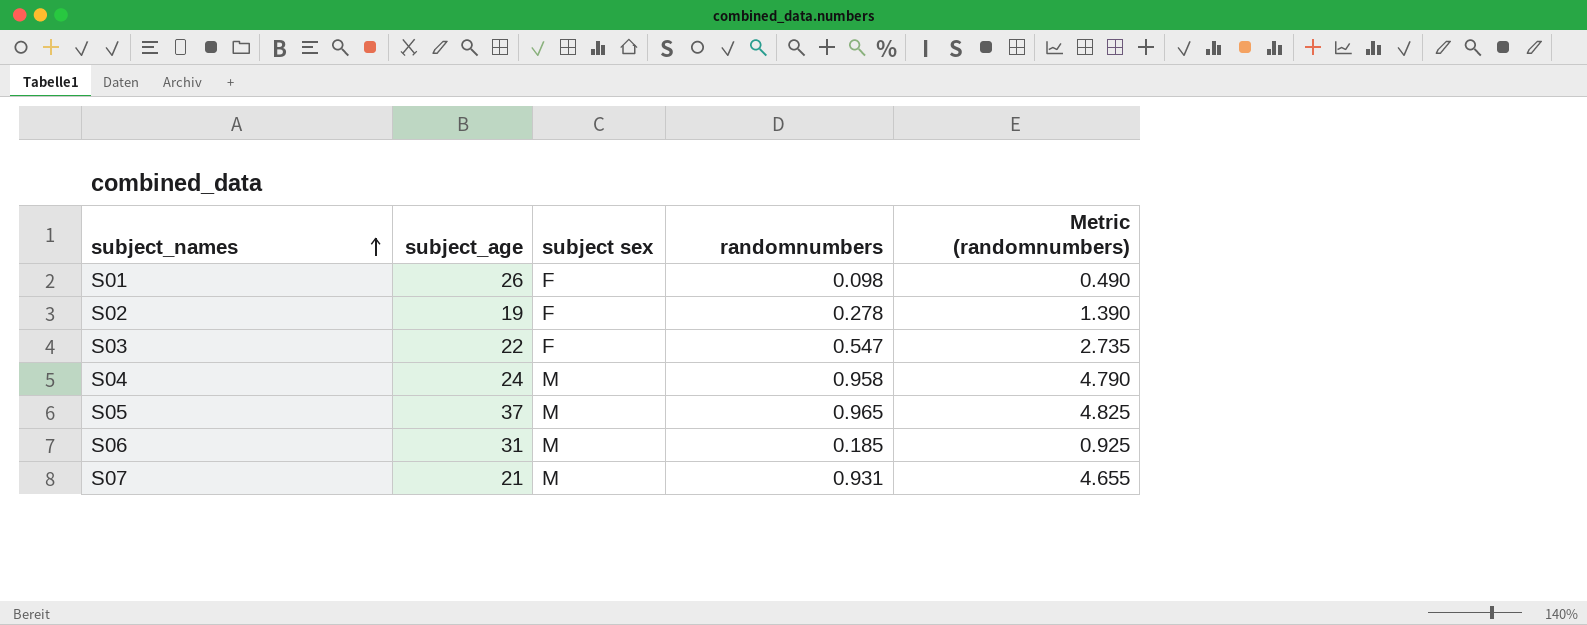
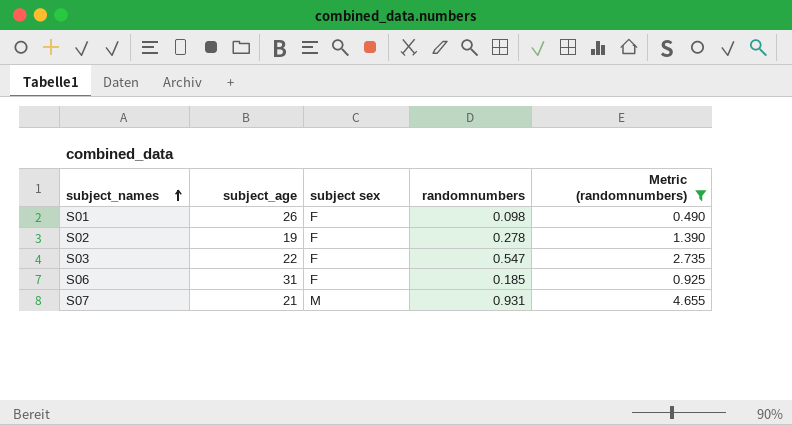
filter: none -> Metric (randomnumbers) <= 4.655
S06 | subject sex: M -> F

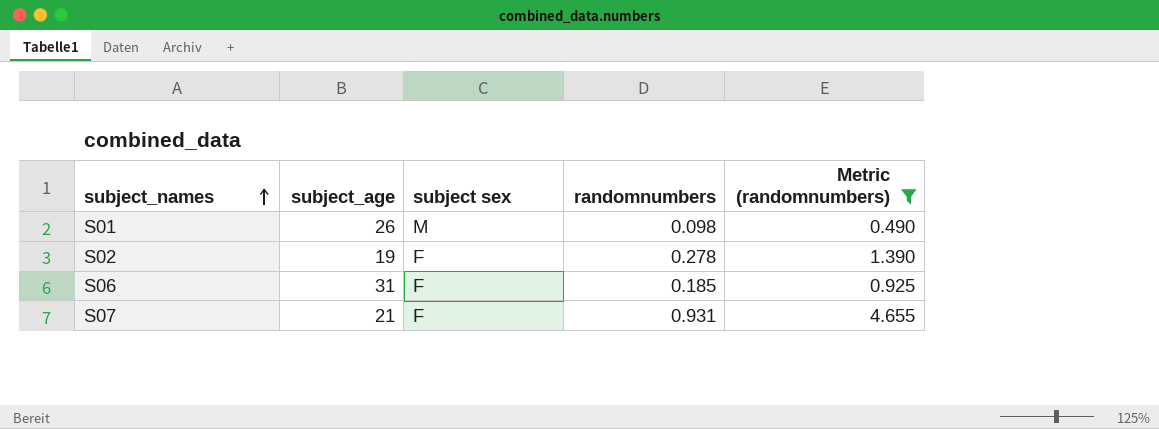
row S03: 22 | F | 0.547 | 2.735 -> none
S01 | subject sex: F -> M
S07 | subject sex: M -> F

